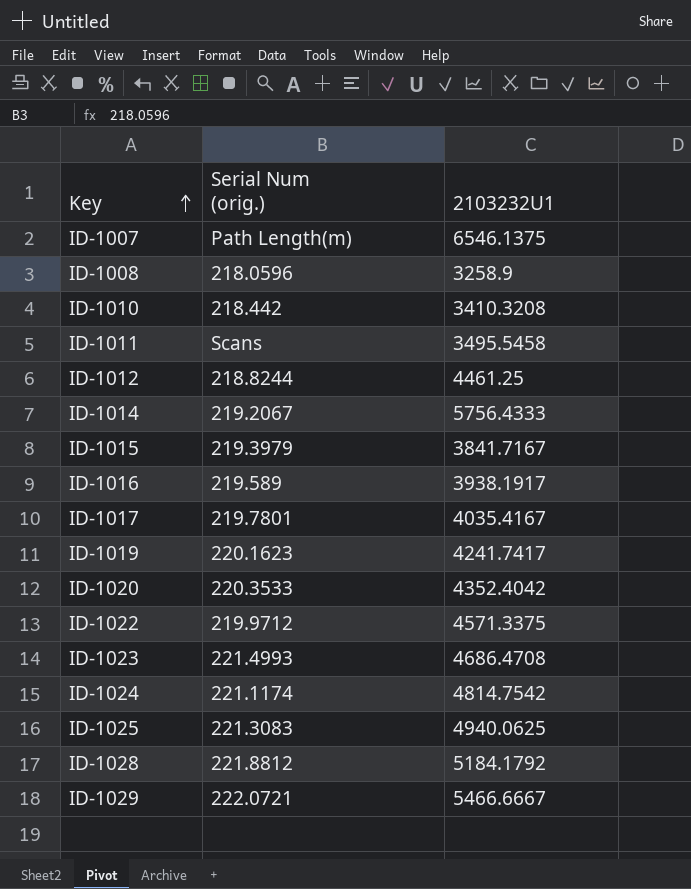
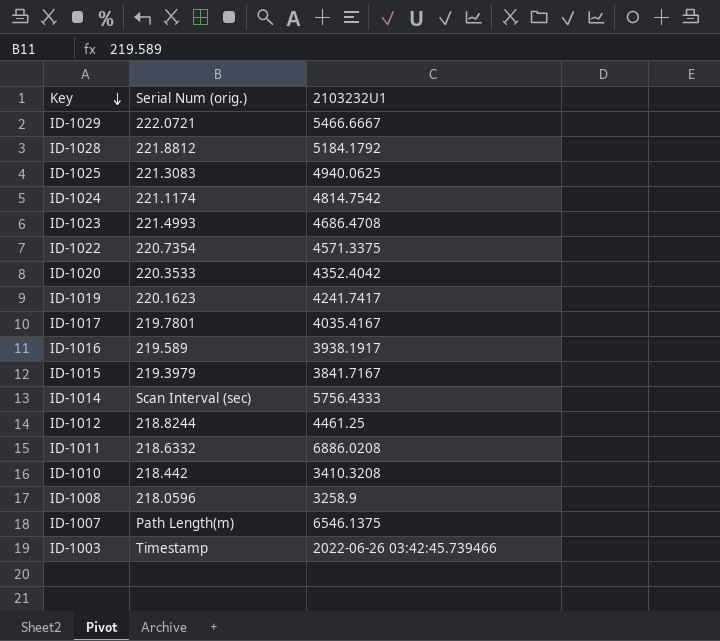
row order: Key ascending -> Key descending
ID-1022 | Serial Num (orig.): 219.9712 -> 220.7354
ID-1014 | Serial Num (orig.): 219.2067 -> Scan Interval (sec)
ID-1011 | Serial Num (orig.): Scans -> 218.6332
ID-1011 | 2103232U1: 3495.5458 -> 6886.0208
row ID-1003: none -> Timestamp | 2022-06-26 03:42:45.739466

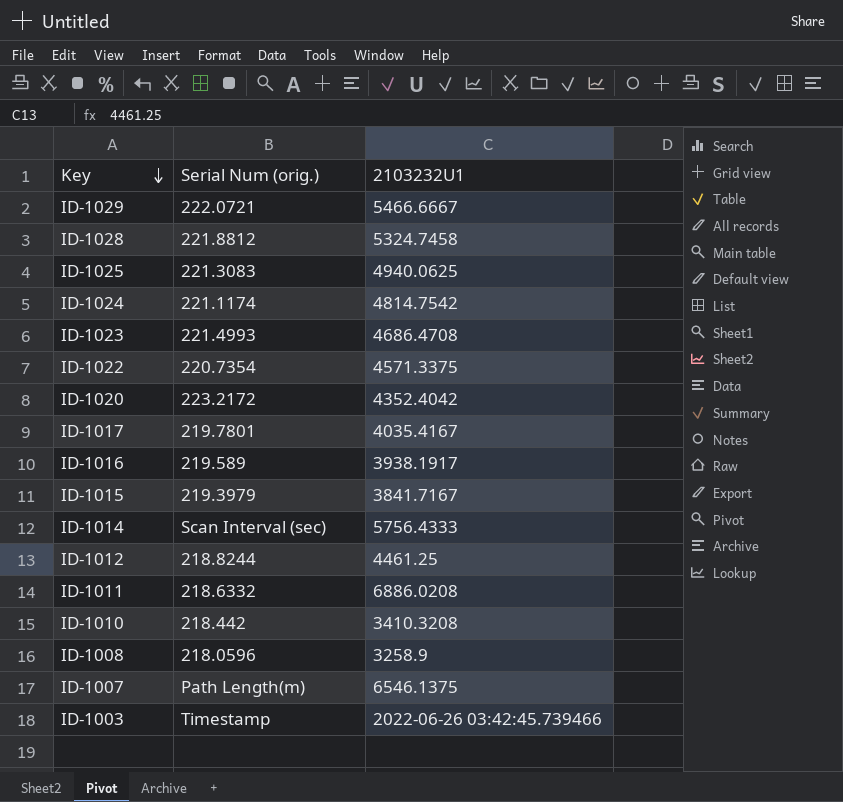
row ID-1019: 220.1623 | 4241.7417 -> none
ID-1028 | 2103232U1: 5184.1792 -> 5324.7458
ID-1020 | Serial Num (orig.): 220.3533 -> 223.2172

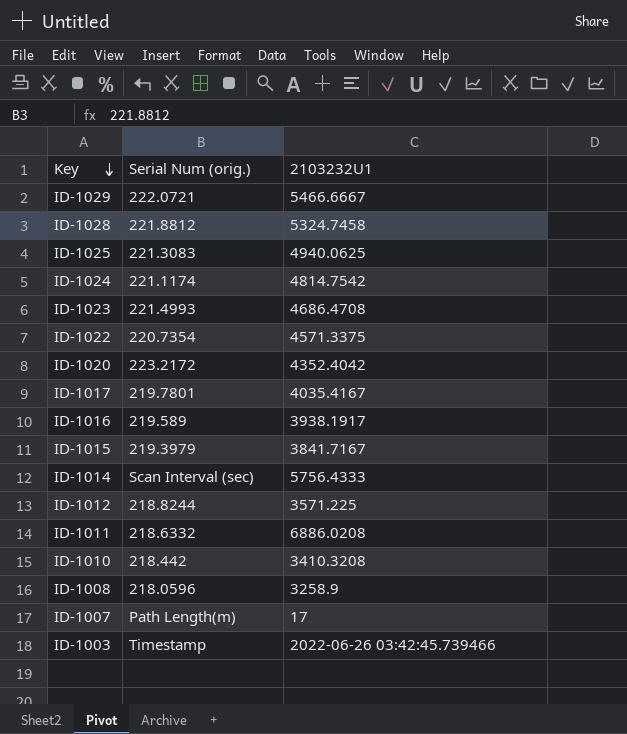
ID-1012 | 2103232U1: 4461.25 -> 3571.225
ID-1007 | 2103232U1: 6546.1375 -> 17

